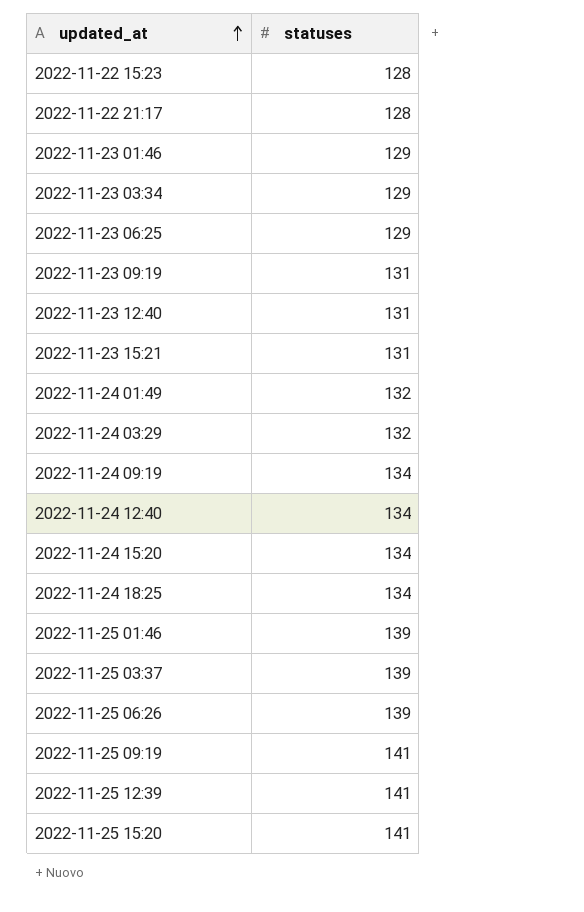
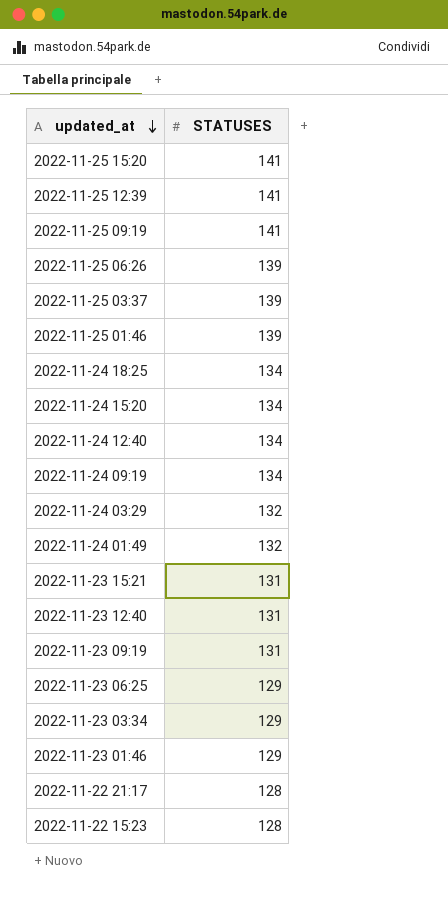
row order: updated_at ascending -> updated_at descending
column name: statuses -> STATUSES

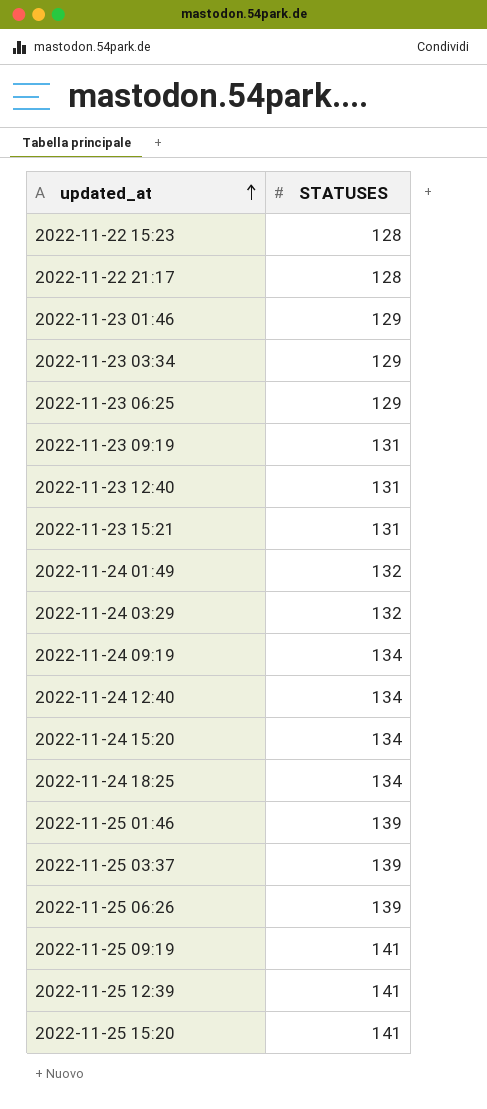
row order: updated_at descending -> updated_at ascending

